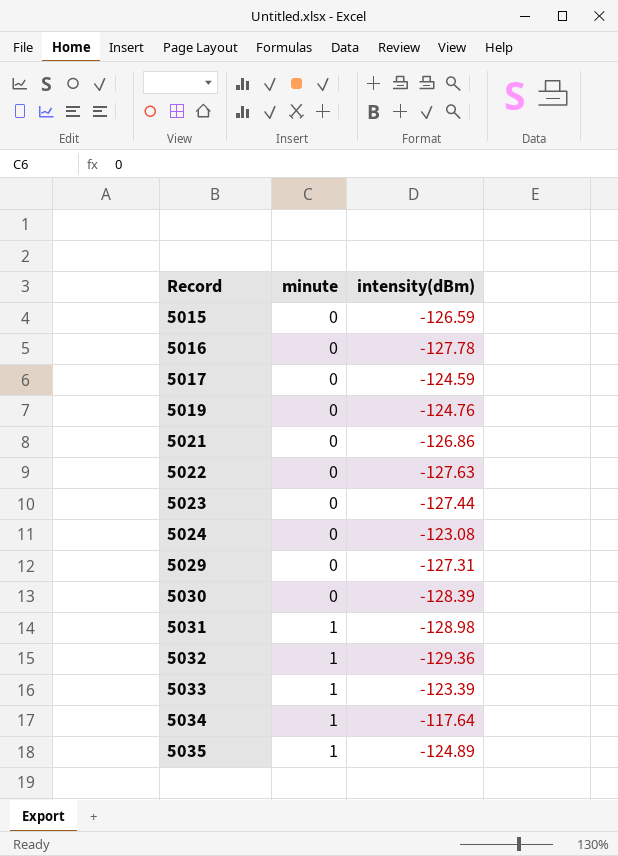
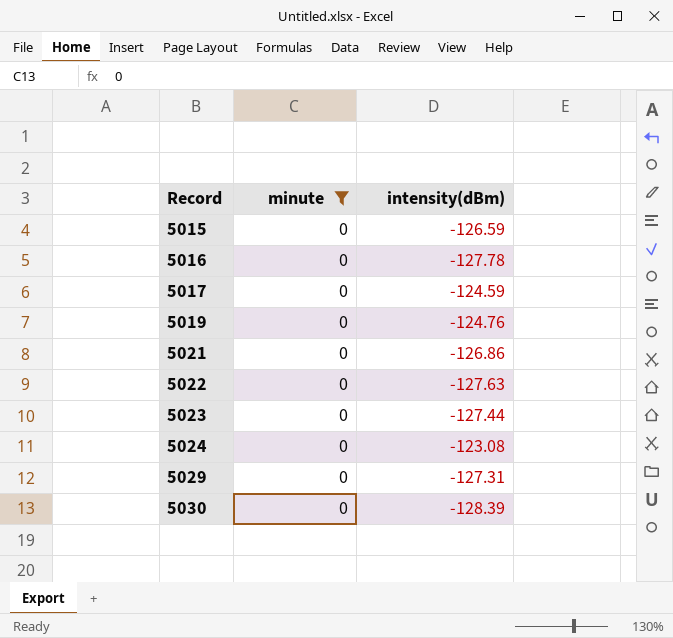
filter: none -> minute = 0

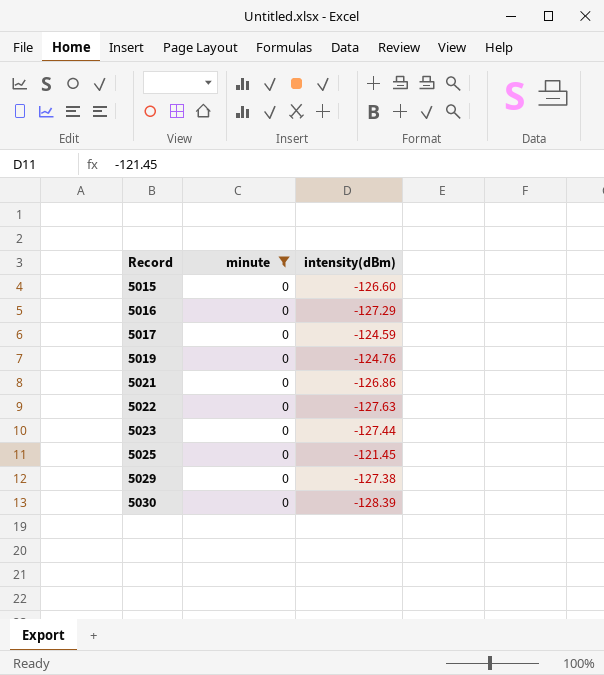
row 5024: 0 | -123.08 -> none
5015 | intensity(dBm): -126.59 -> -126.60
5016 | intensity(dBm): -127.78 -> -127.29
row 5025: none -> 0 | -121.45
5029 | intensity(dBm): -127.31 -> -127.38

